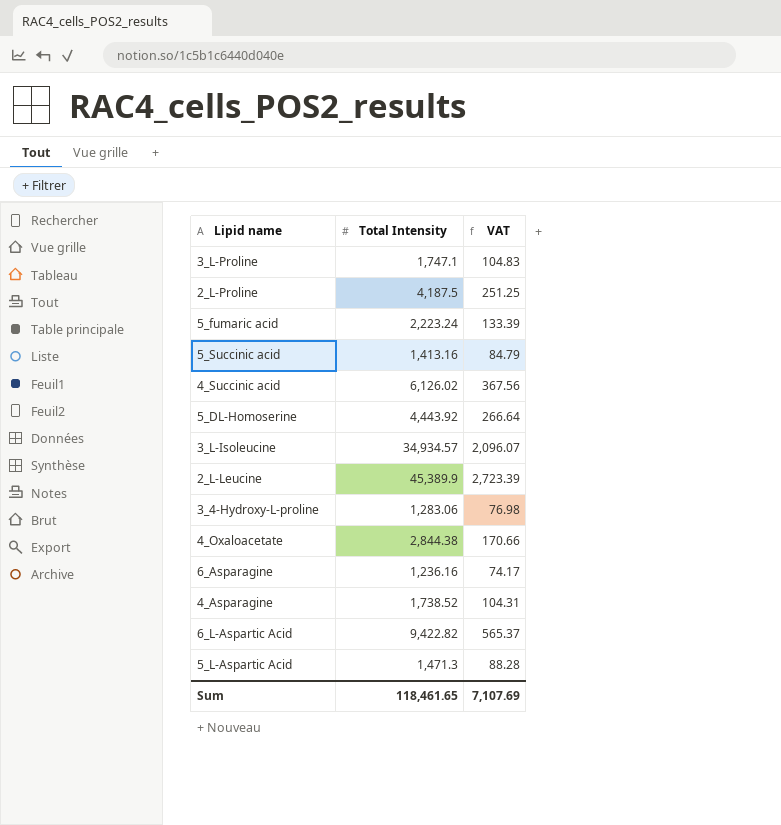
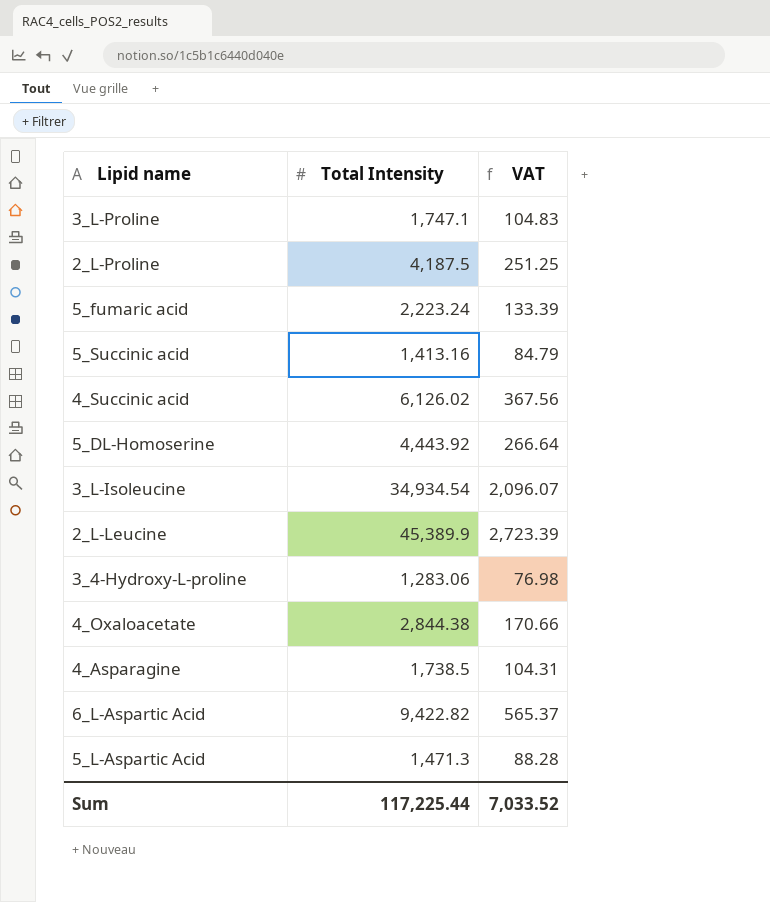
row 6_Asparagine: 1,236.16 | 74.17 -> none
3_L-Isoleucine | Total Intensity: 34,934.57 -> 34,934.54
4_Asparagine | Total Intensity: 1,738.52 -> 1,738.5
Sum | Total Intensity: 118,461.65 -> 117,225.44
Sum | VAT: 7,107.69 -> 7,033.52

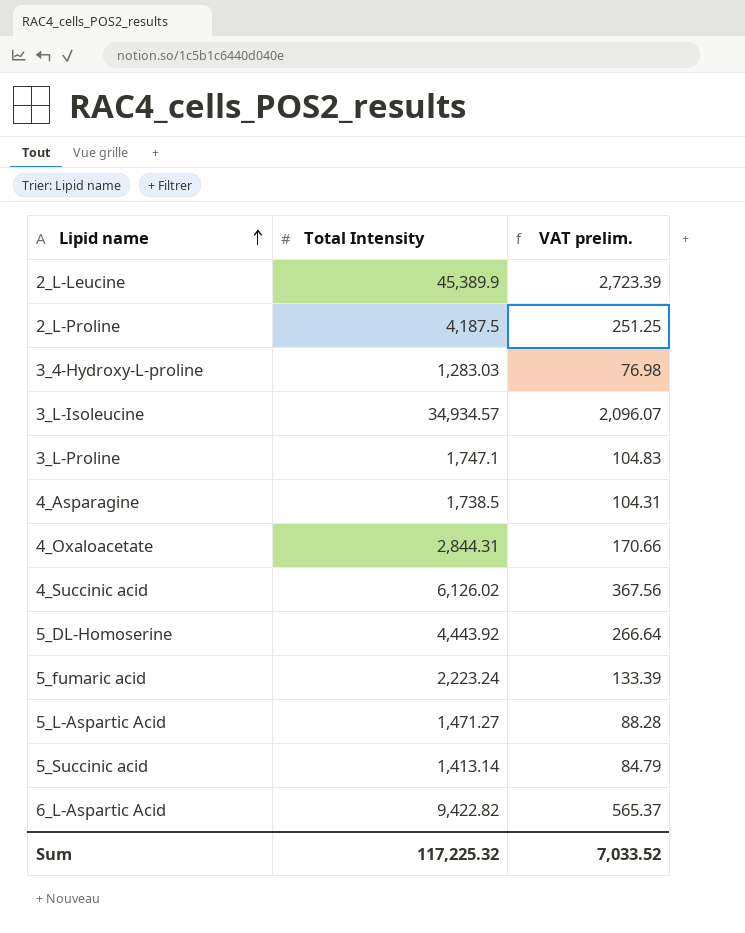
row order: none -> Lipid name ascending
column name: VAT -> VAT prelim.
3_4-Hydroxy-L-proline | Total Intensity: 1,283.06 -> 1,283.03
3_L-Isoleucine | Total Intensity: 34,934.54 -> 34,934.57
4_Oxaloacetate | Total Intensity: 2,844.38 -> 2,844.31
5_L-Aspartic Acid | Total Intensity: 1,471.3 -> 1,471.27
5_Succinic acid | Total Intensity: 1,413.16 -> 1,413.14
Sum | Total Intensity: 117,225.44 -> 117,225.32

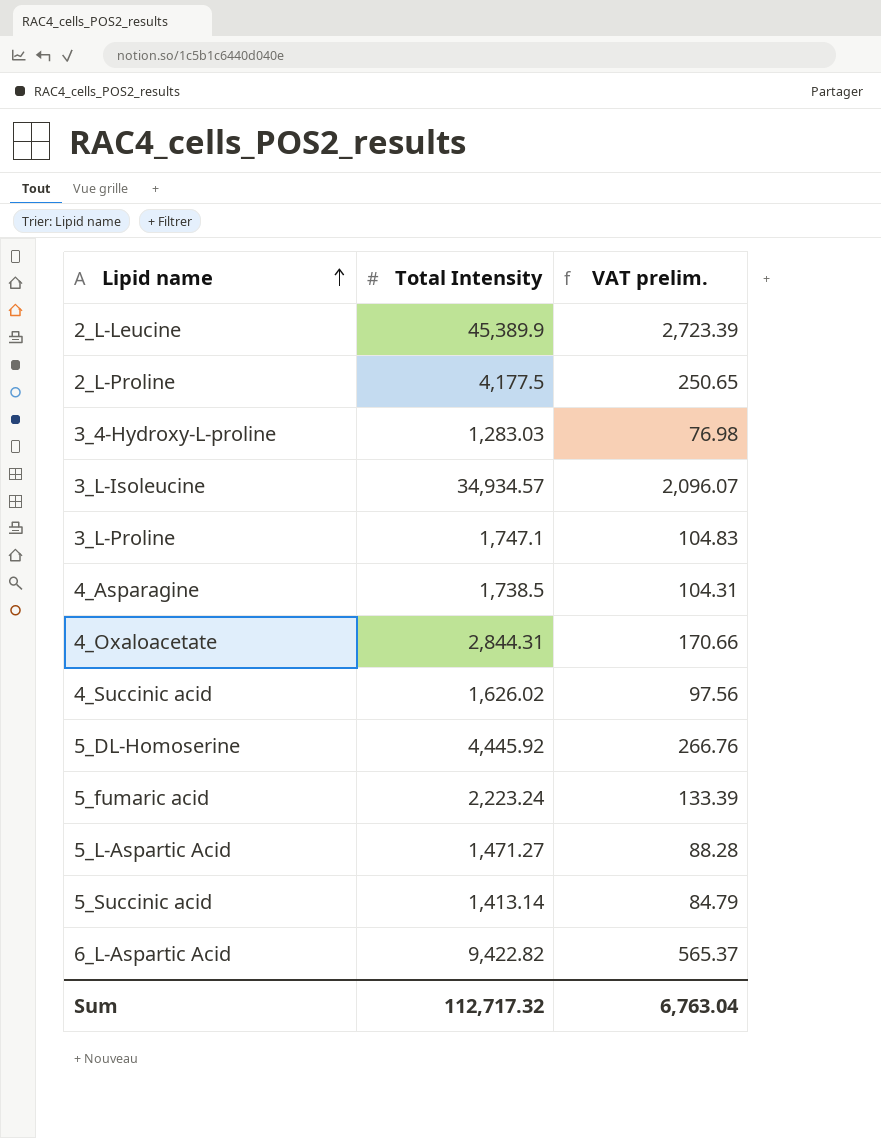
2_L-Proline | Total Intensity: 4,187.5 -> 4,177.5
2_L-Proline | VAT prelim.: 251.25 -> 250.65
4_Succinic acid | Total Intensity: 6,126.02 -> 1,626.02
4_Succinic acid | VAT prelim.: 367.56 -> 97.56
5_DL-Homoserine | Total Intensity: 4,443.92 -> 4,445.92
5_DL-Homoserine | VAT prelim.: 266.64 -> 266.76
Sum | Total Intensity: 117,225.32 -> 112,717.32
Sum | VAT prelim.: 7,033.52 -> 6,763.04

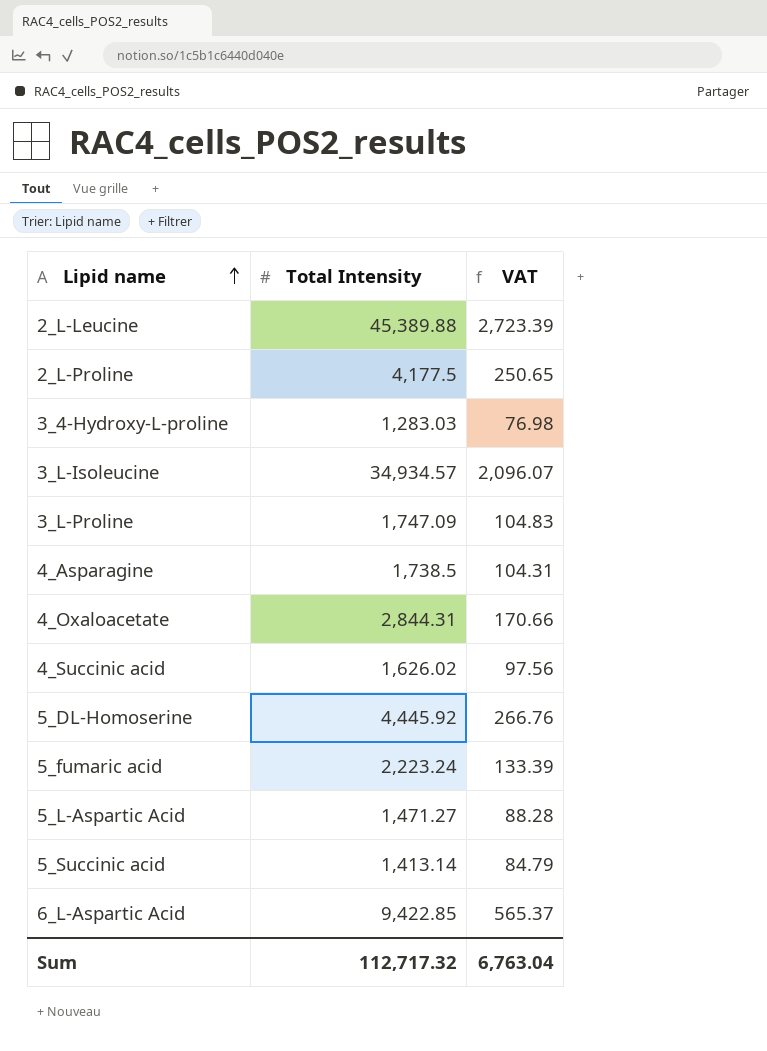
column name: VAT prelim. -> VAT
2_L-Leucine | Total Intensity: 45,389.9 -> 45,389.88
3_L-Proline | Total Intensity: 1,747.1 -> 1,747.09
6_L-Aspartic Acid | Total Intensity: 9,422.82 -> 9,422.85

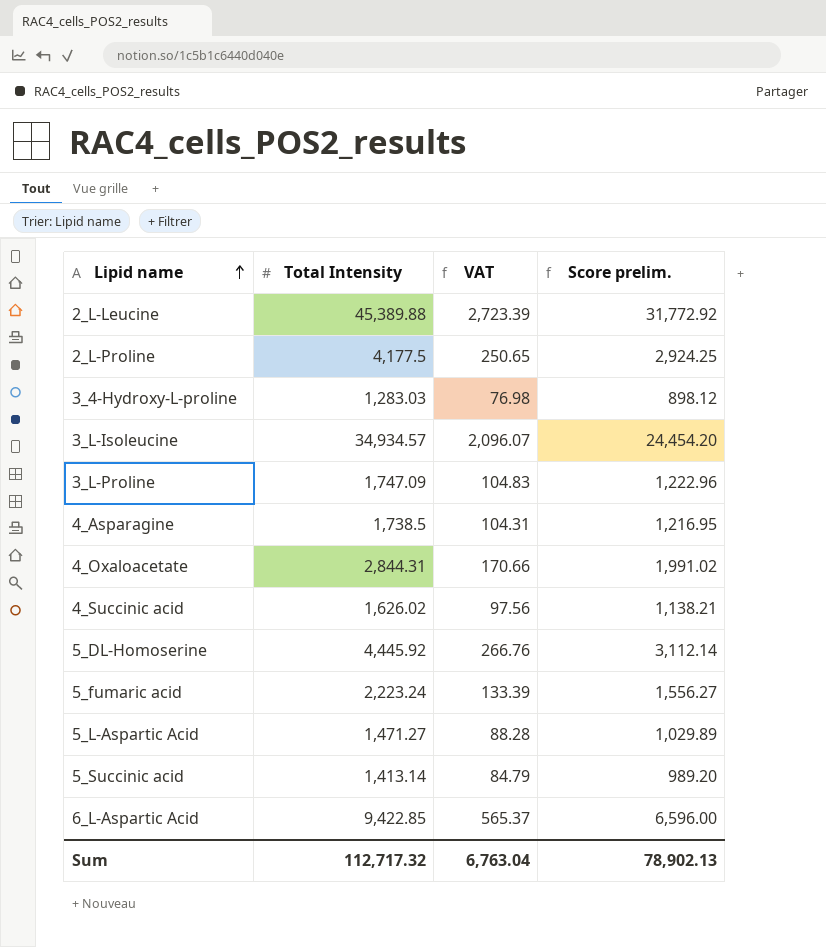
column Score prelim. | formula: none -> [Total Intensity] * 0.7

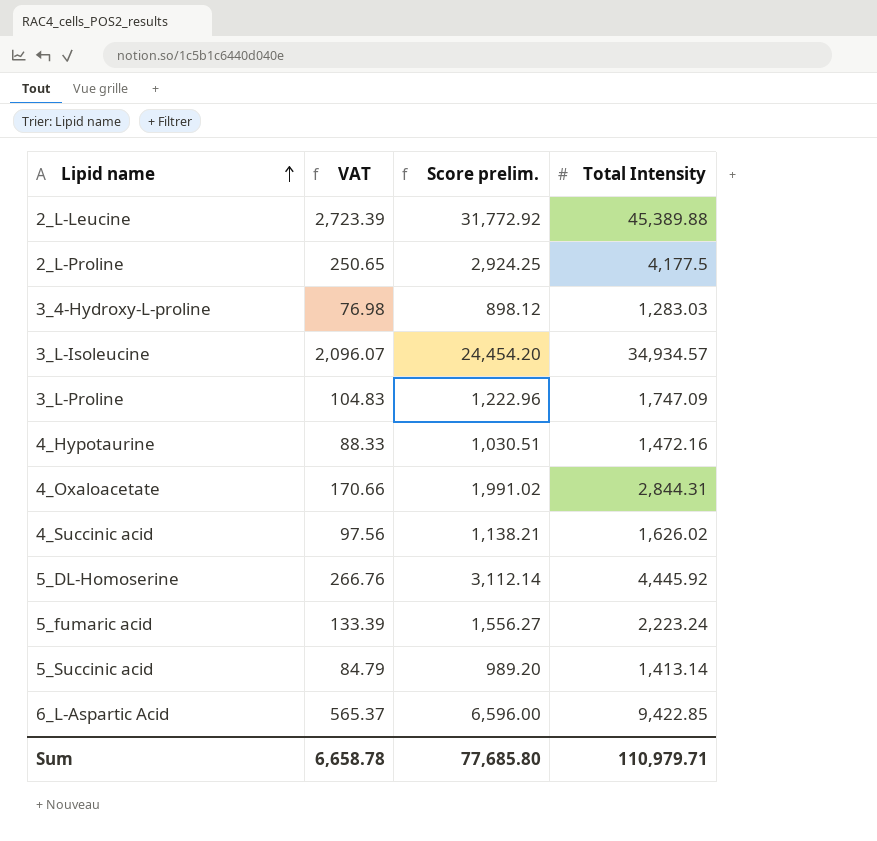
column Total Intensity | position: 2 -> 4
row 4_Asparagine: 1,738.5 | 104.31 | 1,216.95 -> none
row 5_L-Aspartic Acid: 1,471.27 | 88.28 | 1,029.89 -> none
row 4_Hypotaurine: none -> 88.33 | 1,030.51 | 1,472.16
Sum | VAT: 6,763.04 -> 6,658.78
Sum | Score prelim.: 78,902.13 -> 77,685.80
Sum | Total Intensity: 112,717.32 -> 110,979.71

